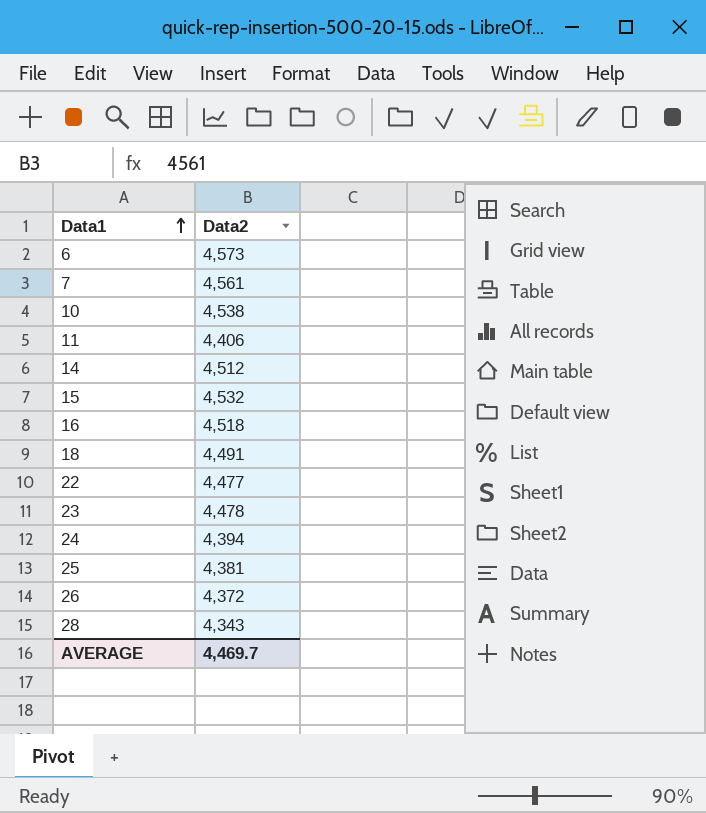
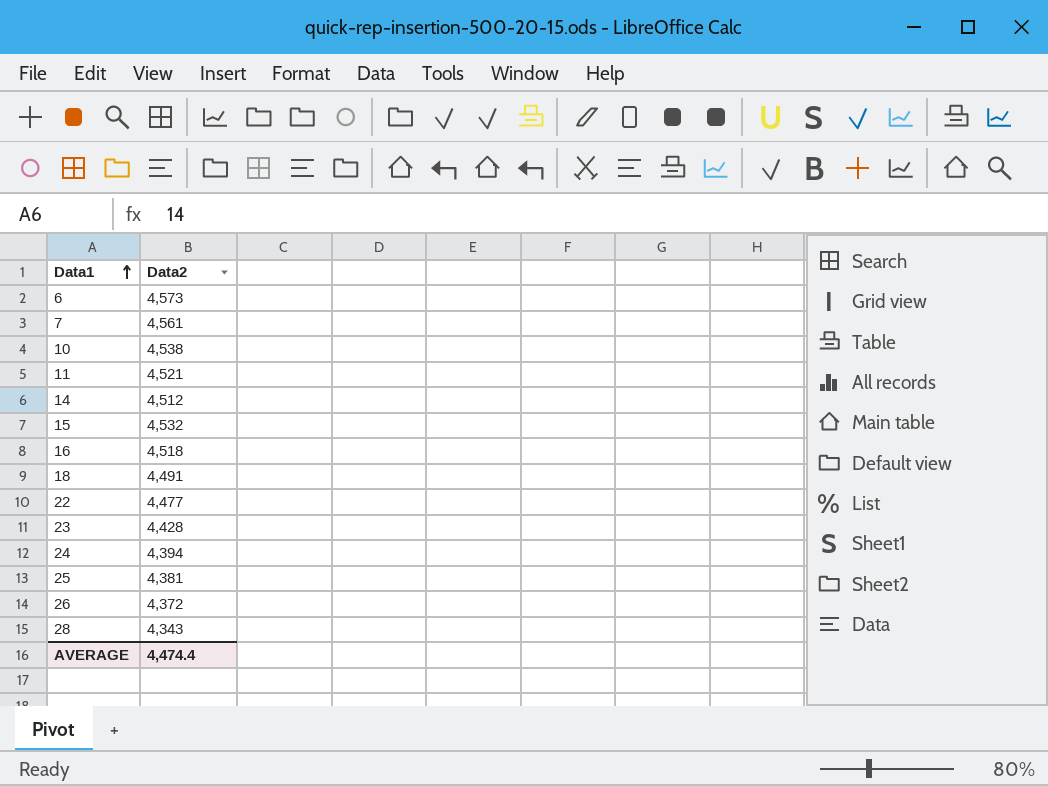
11 | Data2: 4,406 -> 4,521
23 | Data2: 4,478 -> 4,428
AVERAGE | Data2: 4,469.7 -> 4,474.4

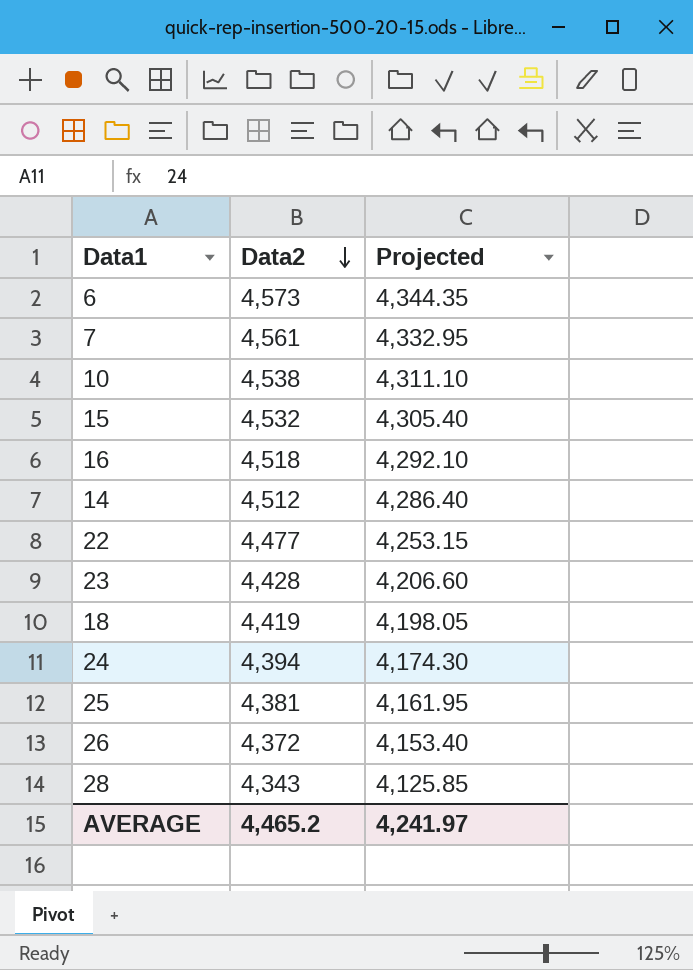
row order: Data1 ascending -> Data2 descending
column Projected | formula: none -> [Data2] * 0.95
row 11: 4,521 -> none
18 | Data2: 4,491 -> 4,419
AVERAGE | Data2: 4,474.4 -> 4,465.2

